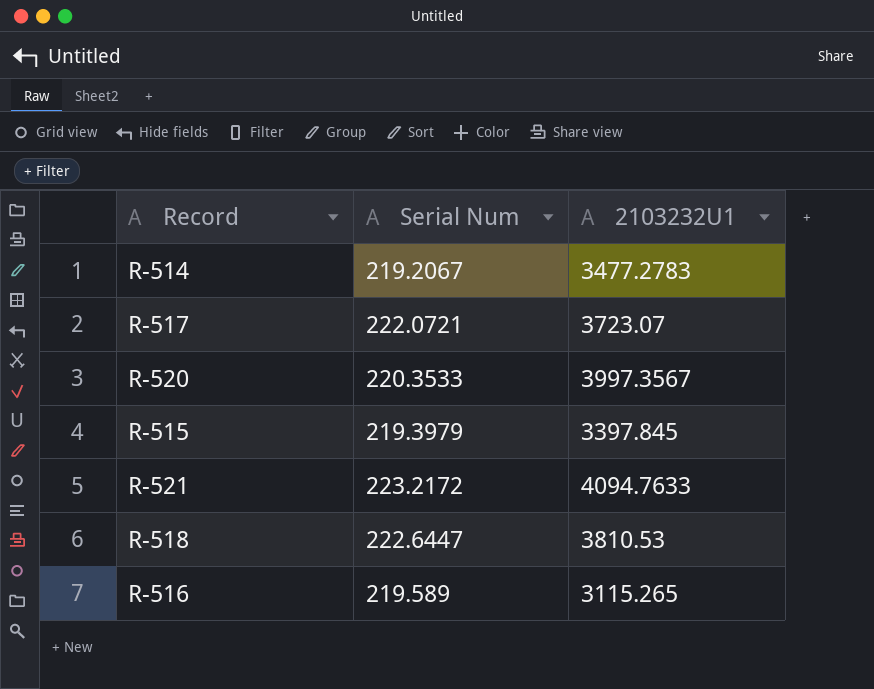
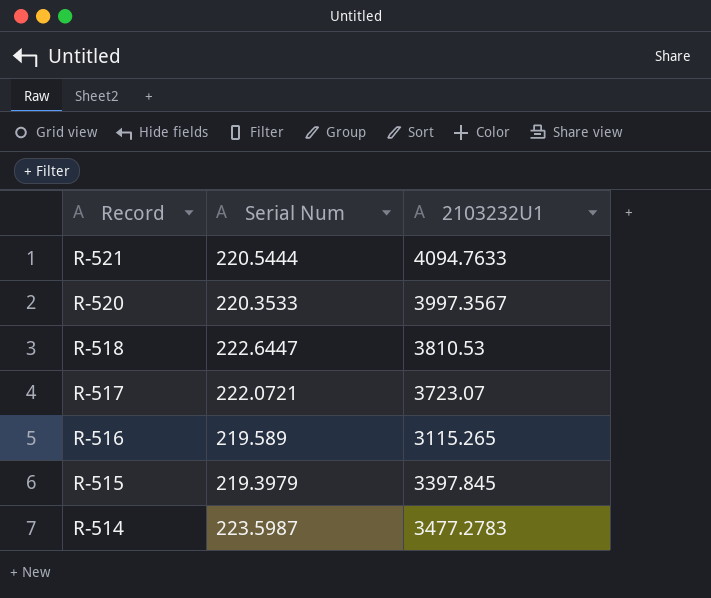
row order: none -> Record descending
R-521 | Serial Num: 223.2172 -> 220.5444
R-514 | Serial Num: 219.2067 -> 223.5987

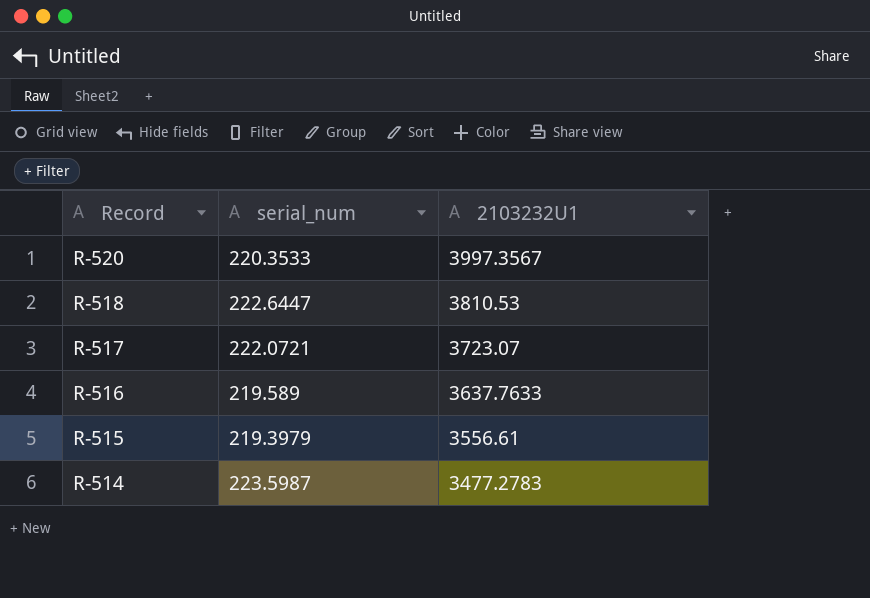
column name: Serial Num -> serial_num
row R-521: 220.5444 | 4094.7633 -> none
R-516 | 2103232U1: 3115.265 -> 3637.7633
R-515 | 2103232U1: 3397.845 -> 3556.61

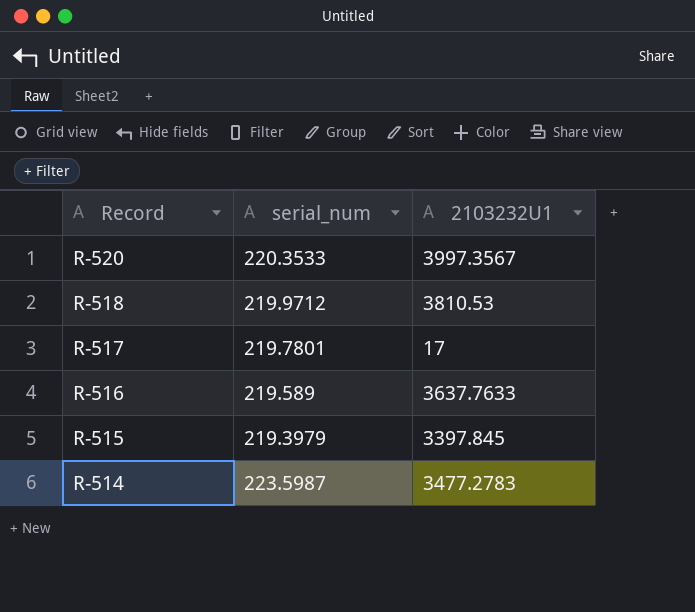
R-518 | serial_num: 222.6447 -> 219.9712
R-517 | serial_num: 222.0721 -> 219.7801
R-517 | 2103232U1: 3723.07 -> 17
R-515 | 2103232U1: 3556.61 -> 3397.845

